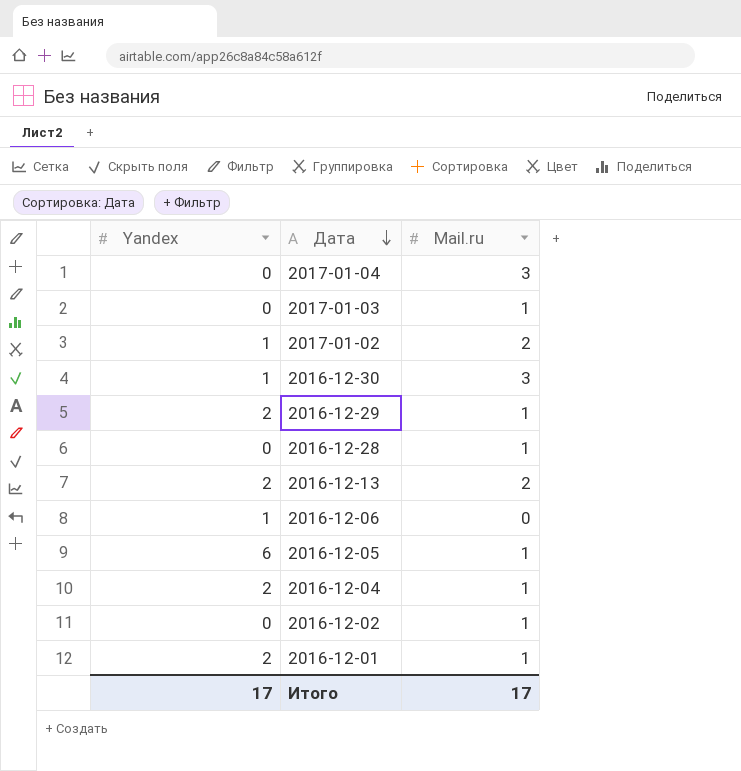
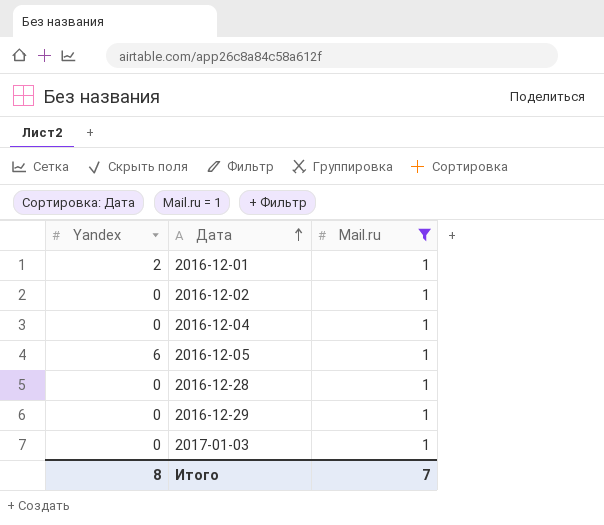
filter: none -> Mail.ru = 1
row order: Дата descending -> Дата ascending
2016-12-04 | Yandex: 2 -> 0
2016-12-29 | Yandex: 2 -> 0
Итого | Yandex: 17 -> 8
Итого | Mail.ru: 17 -> 7

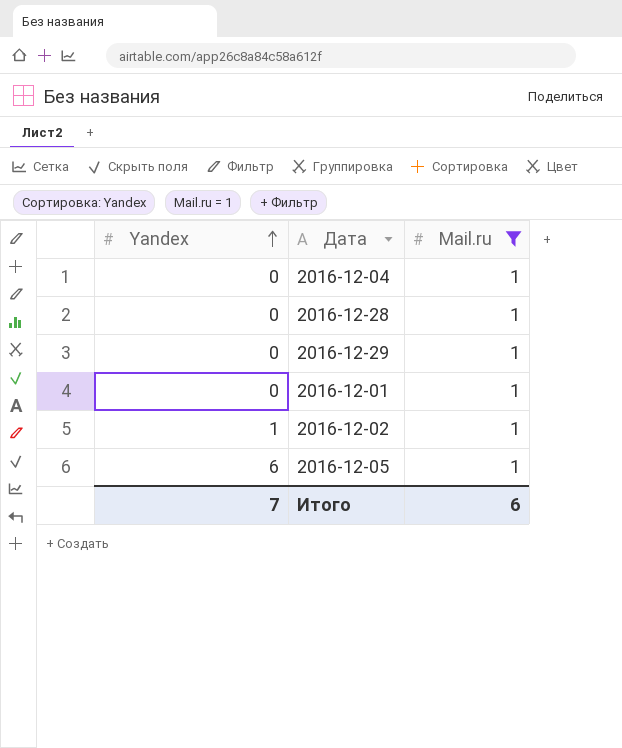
row order: Дата ascending -> Yandex ascending
row 2017-01-03: 0 | 1 -> none
2016-12-01 | Yandex: 2 -> 0
2016-12-02 | Yandex: 0 -> 1
Итого | Yandex: 8 -> 7
Итого | Mail.ru: 7 -> 6

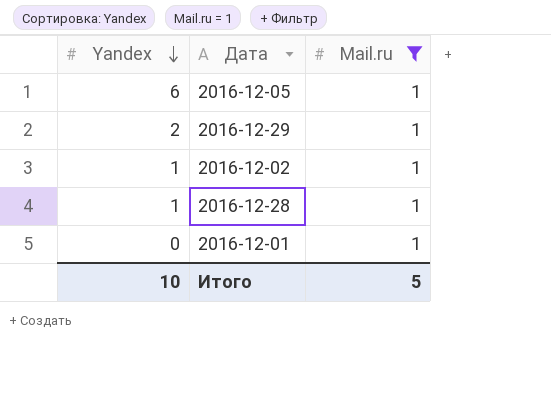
row order: Yandex ascending -> Yandex descending
row 2016-12-04: 0 | 1 -> none
2016-12-29 | Yandex: 0 -> 2
2016-12-28 | Yandex: 0 -> 1
Итого | Yandex: 7 -> 10
Итого | Mail.ru: 6 -> 5

